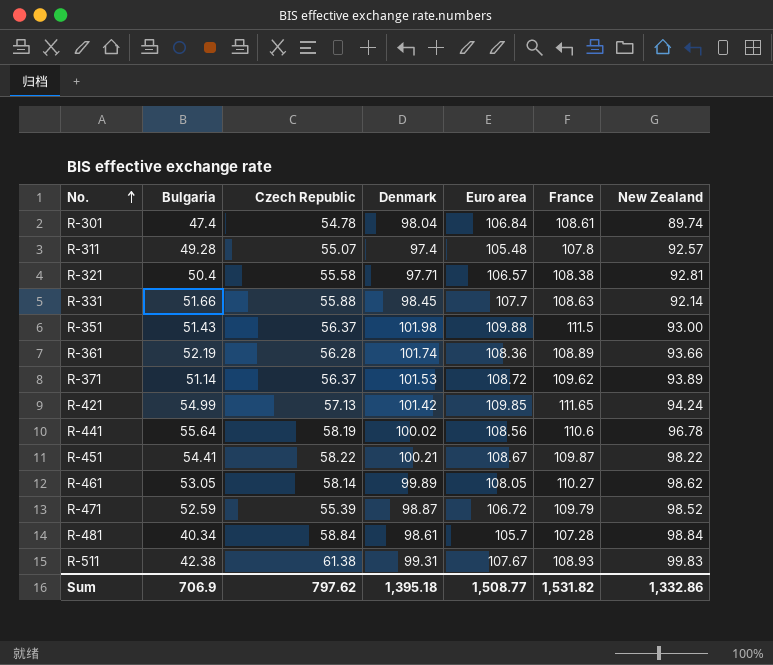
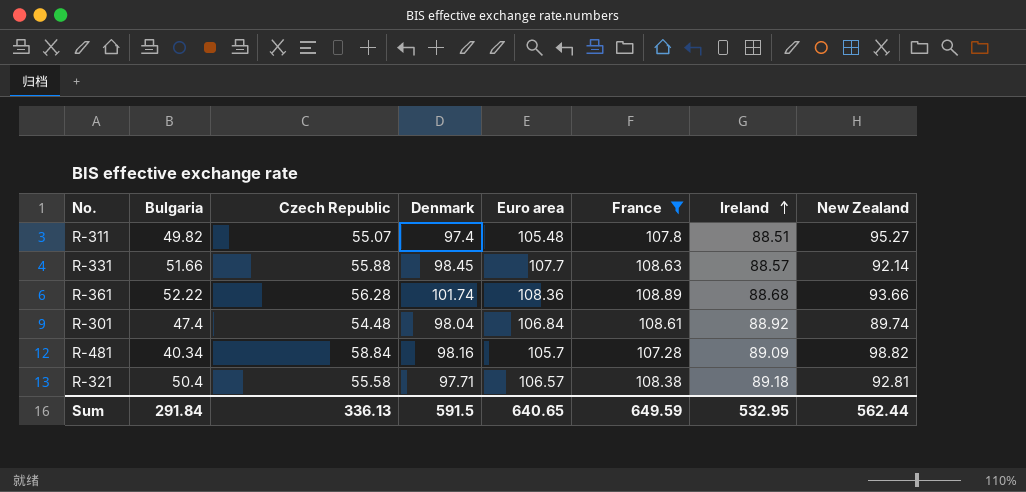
filter: none -> France <= 108.89
row order: No. ascending -> Ireland ascending
column Ireland | position: none -> 7
R-311 | Bulgaria: 49.28 -> 49.82
R-311 | New Zealand: 92.57 -> 95.27
R-361 | Bulgaria: 52.19 -> 52.22
R-301 | Czech Republic: 54.78 -> 54.48
R-481 | Denmark: 98.61 -> 98.16
R-481 | New Zealand: 98.84 -> 98.82
Sum | Bulgaria: 706.9 -> 291.84
Sum | Czech Republic: 797.62 -> 336.13
Sum | Denmark: 1,395.18 -> 591.5
Sum | Euro area: 1,508.77 -> 640.65
Sum | France: 1,531.82 -> 649.59
Sum | New Zealand: 1,332.86 -> 562.44

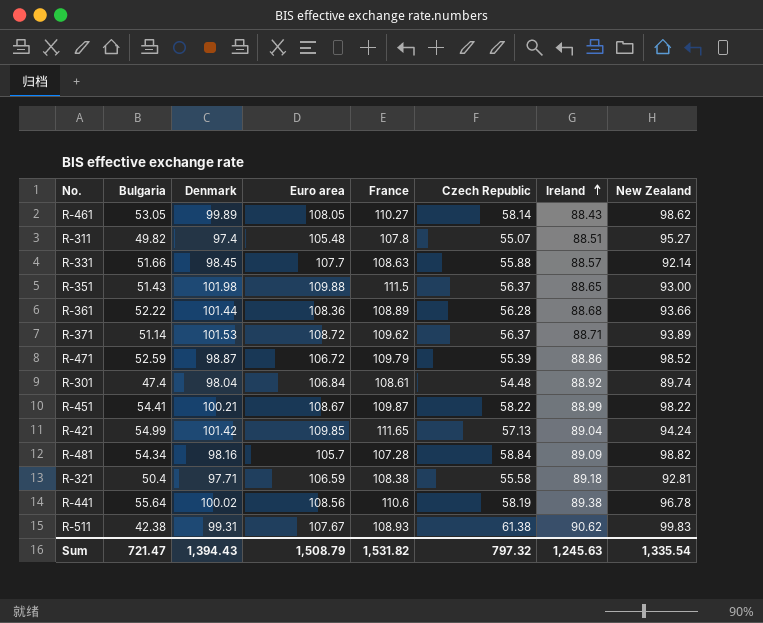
filter: France <= 108.89 -> none
column Czech Republic | position: 3 -> 6
R-361 | Denmark: 101.74 -> 101.44
R-481 | Bulgaria: 40.34 -> 54.34
R-321 | Euro area: 106.57 -> 106.59
Sum | Bulgaria: 291.84 -> 721.47
Sum | Denmark: 591.5 -> 1,394.43
Sum | Euro area: 640.65 -> 1,508.79
Sum | France: 649.59 -> 1,531.82
Sum | Czech Republic: 336.13 -> 797.32
Sum | Ireland: 532.95 -> 1,245.63
Sum | New Zealand: 562.44 -> 1,335.54

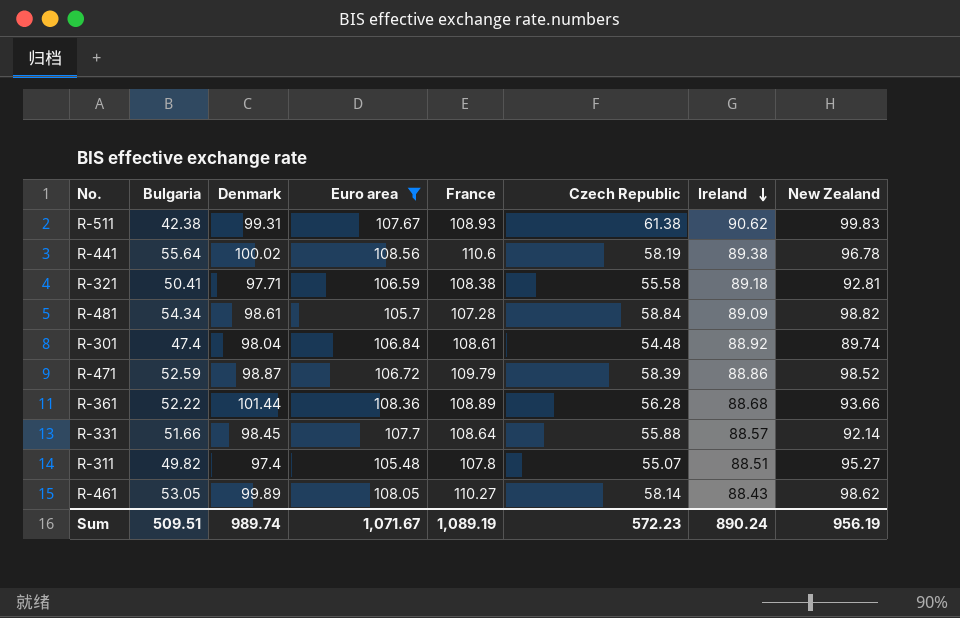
filter: none -> Euro area <= 108.56
row order: Ireland ascending -> Ireland descending
R-321 | Bulgaria: 50.4 -> 50.41
R-481 | Denmark: 98.16 -> 98.61
R-471 | Czech Republic: 55.39 -> 58.39
R-331 | France: 108.63 -> 108.64
Sum | Bulgaria: 721.47 -> 509.51
Sum | Denmark: 1,394.43 -> 989.74
Sum | Euro area: 1,508.79 -> 1,071.67
Sum | France: 1,531.82 -> 1,089.19
Sum | Czech Republic: 797.32 -> 572.23
Sum | Ireland: 1,245.63 -> 890.24
Sum | New Zealand: 1,335.54 -> 956.19

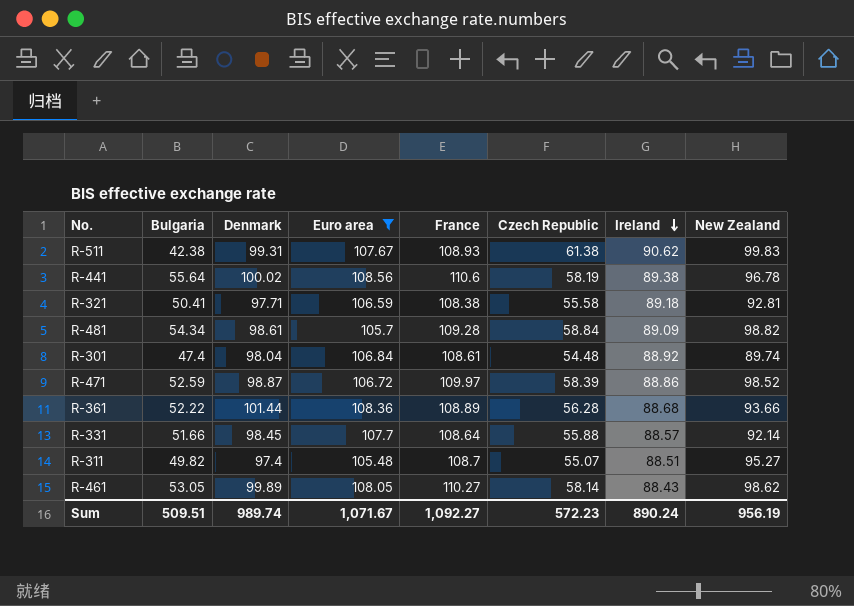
R-481 | France: 107.28 -> 109.28
R-471 | France: 109.79 -> 109.97
R-311 | France: 107.8 -> 108.7
Sum | France: 1,089.19 -> 1,092.27

